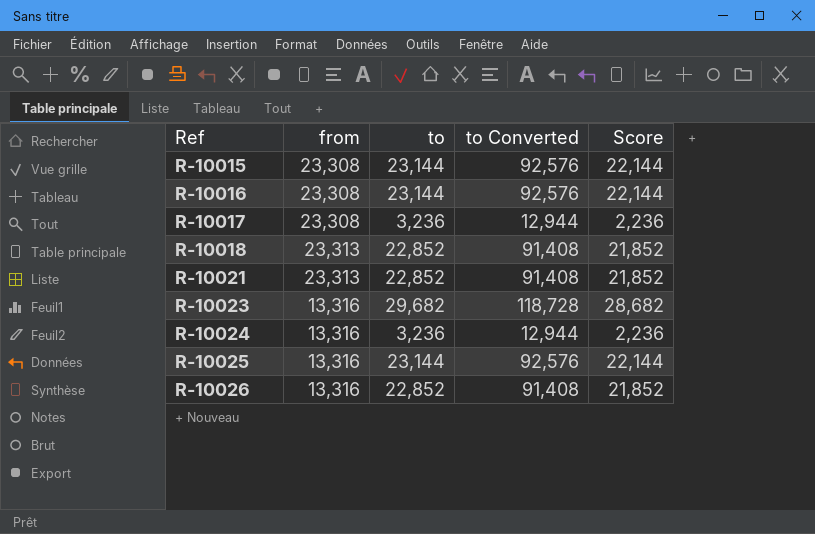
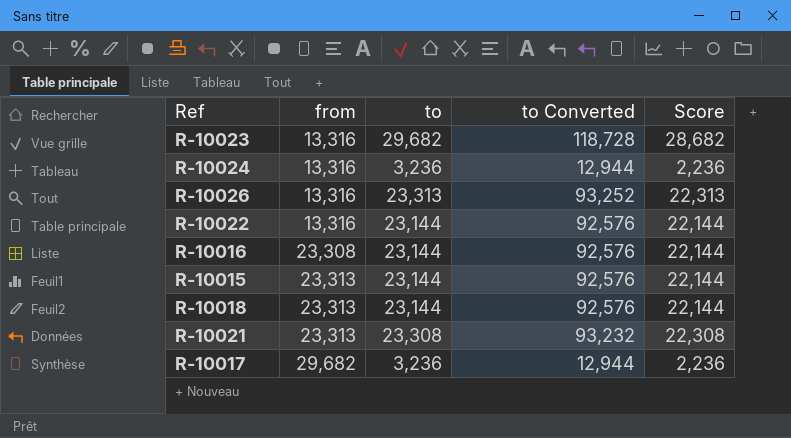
row order: Ref ascending -> from ascending
row R-10025: 13,316 | 23,144 | 92,576 | 22,144 -> none
R-10026 | to: 22,852 -> 23,313
R-10026 | to Converted: 91,408 -> 93,252
R-10026 | Score: 21,852 -> 22,313
row R-10022: none -> 13,316 | 23,144 | 92,576 | 22,144
R-10015 | from: 23,308 -> 23,313
R-10018 | to: 22,852 -> 23,144
R-10018 | to Converted: 91,408 -> 92,576
R-10018 | Score: 21,852 -> 22,144
R-10021 | to: 22,852 -> 23,308
R-10021 | to Converted: 91,408 -> 93,232
R-10021 | Score: 21,852 -> 22,308
R-10017 | from: 23,308 -> 29,682

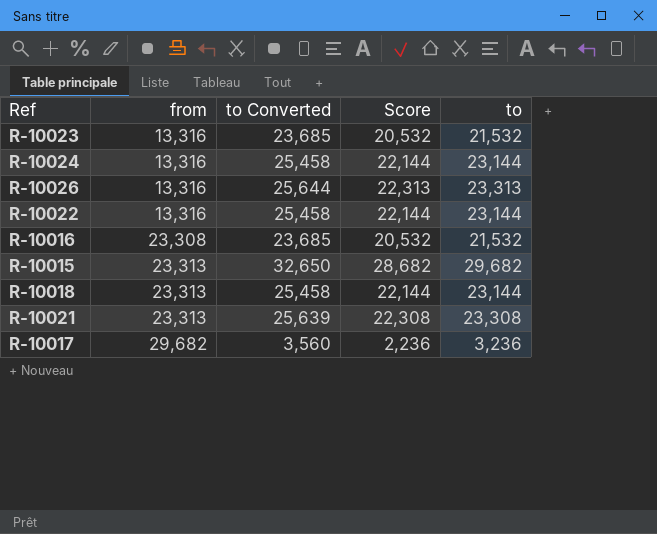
column to Converted | formula: [to] * 4 -> [to] * 1.1
column to | position: 3 -> 5
R-10023 | Score: 28,682 -> 20,532
R-10023 | to: 29,682 -> 21,532
R-10024 | Score: 2,236 -> 22,144
R-10024 | to: 3,236 -> 23,144
R-10016 | Score: 22,144 -> 20,532
R-10016 | to: 23,144 -> 21,532
R-10015 | Score: 22,144 -> 28,682
R-10015 | to: 23,144 -> 29,682

